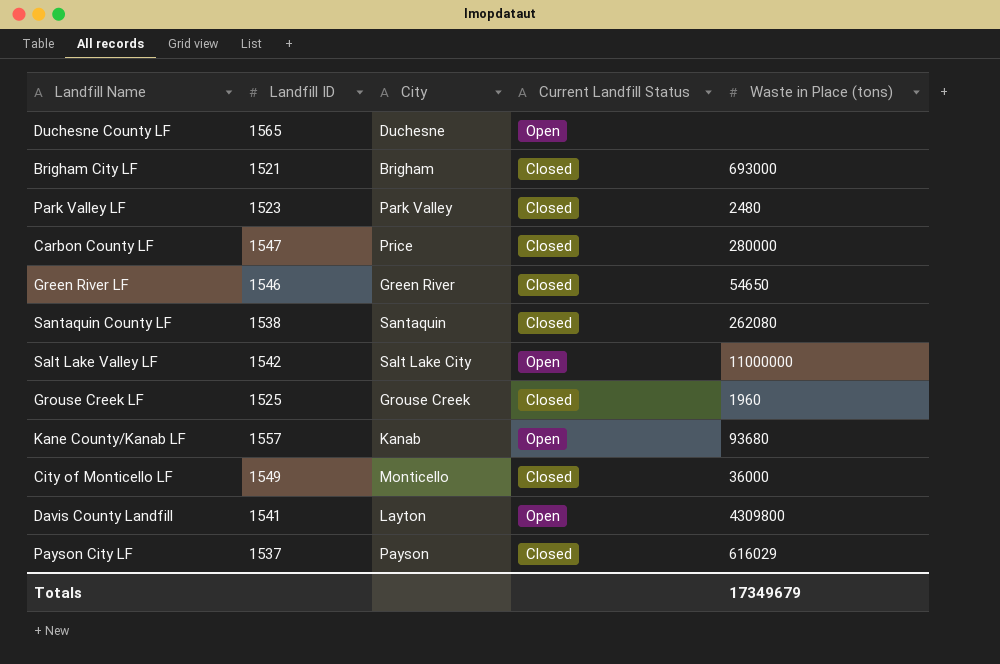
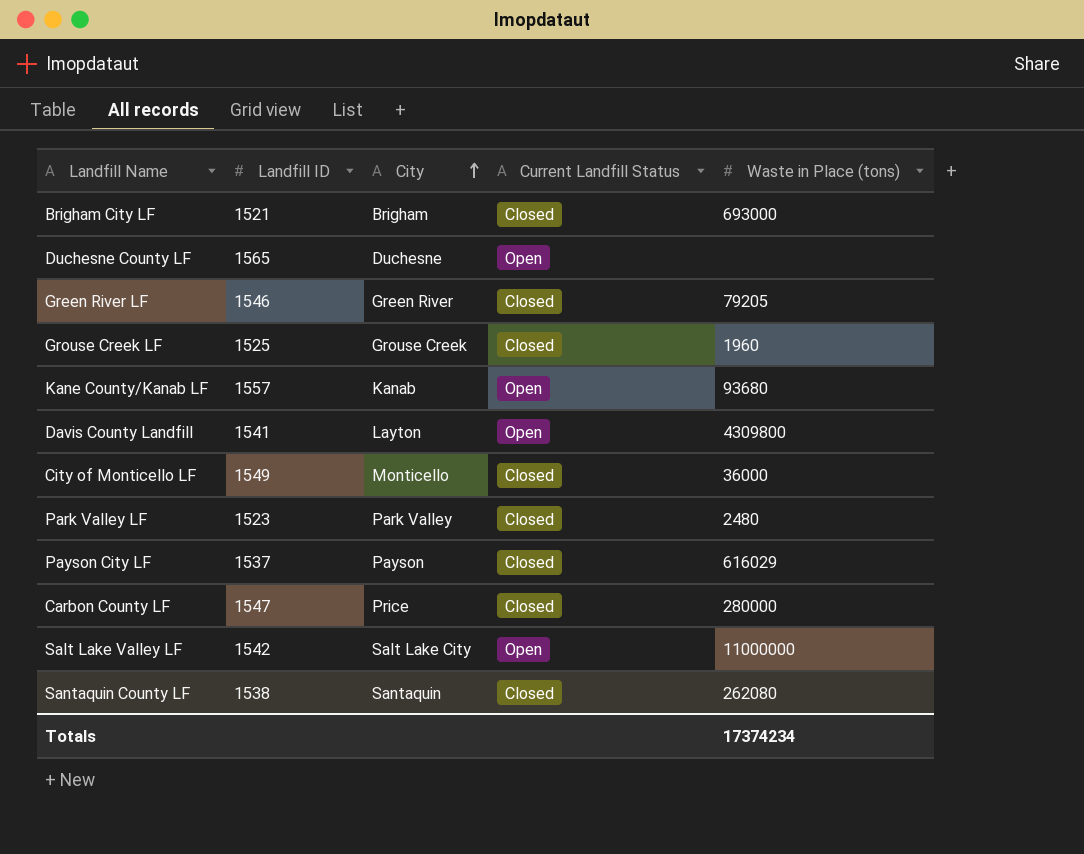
row order: none -> City ascending
Green River LF | Waste in Place (tons): 54650 -> 79205
Totals | Waste in Place (tons): 17349679 -> 17374234

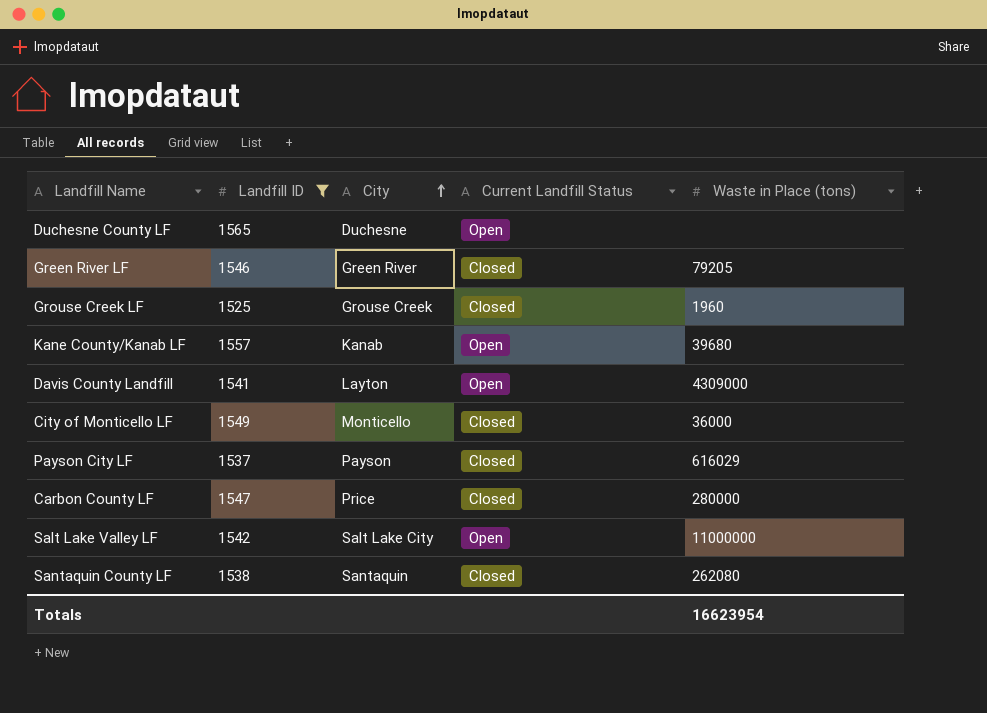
filter: none -> Landfill ID >= 1525
Kane County/Kanab LF | Waste in Place (tons): 93680 -> 39680
Davis County Landfill | Waste in Place (tons): 4309800 -> 4309000
Totals | Waste in Place (tons): 17374234 -> 16623954

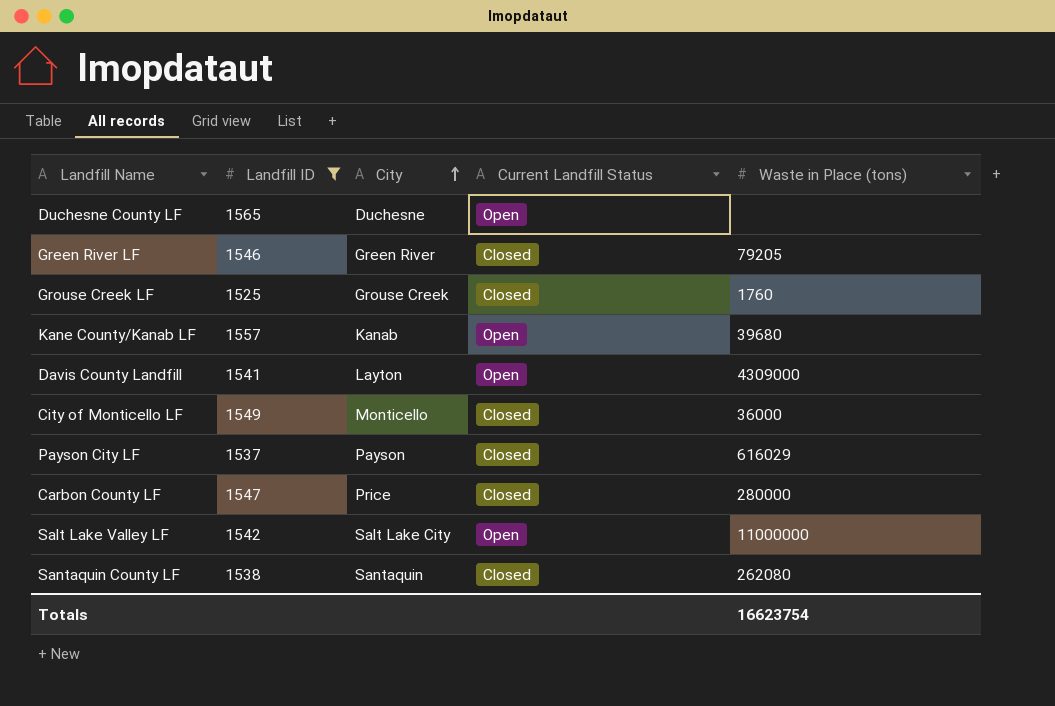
Grouse Creek LF | Waste in Place (tons): 1960 -> 1760
Totals | Waste in Place (tons): 16623954 -> 16623754

